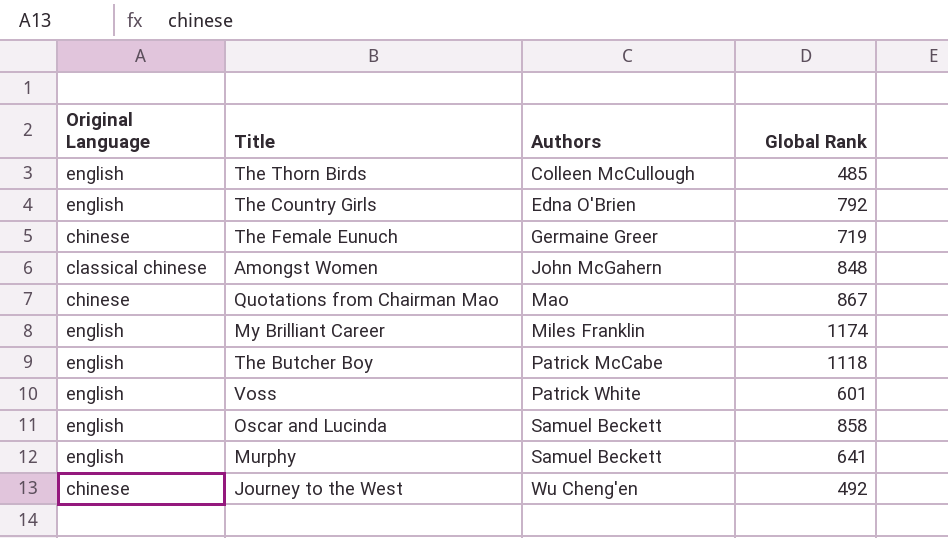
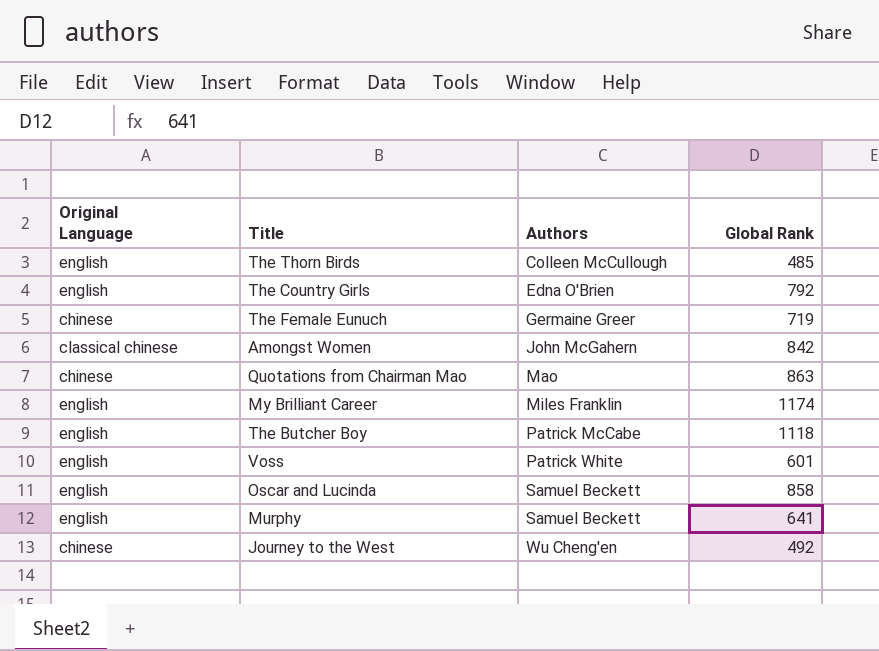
Amongst Women | Global Rank: 848 -> 842
Quotations from Chairman Mao | Global Rank: 867 -> 863

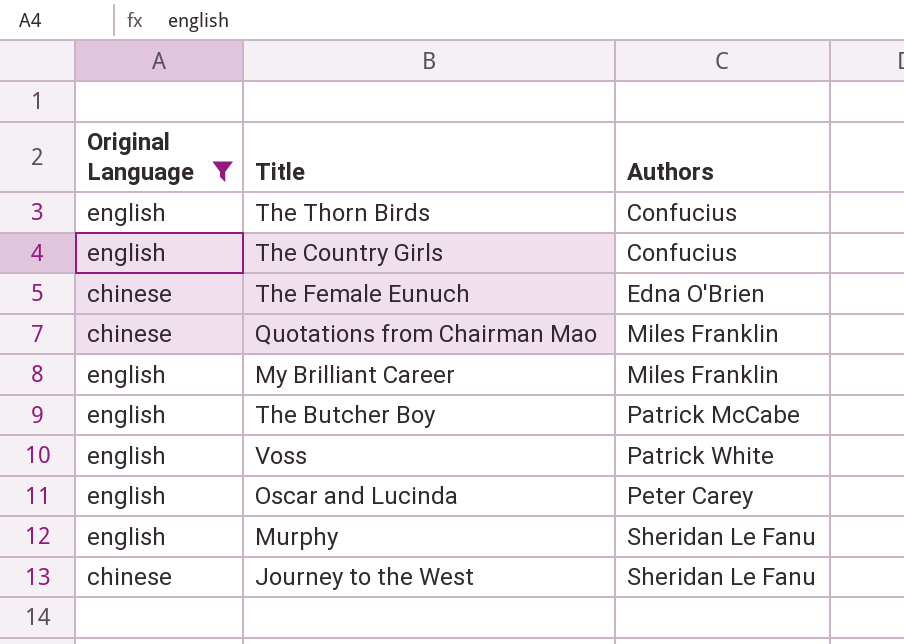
filter: none -> Original Language != classical chinese
column Global Rank | position: 4 -> none
The Thorn Birds | Authors: Colleen McCullough -> Confucius
The Country Girls | Authors: Edna O'Brien -> Confucius
The Female Eunuch | Authors: Germaine Greer -> Edna O'Brien
Quotations from Chairman Mao | Authors: Mao -> Miles Franklin
Oscar and Lucinda | Authors: Samuel Beckett -> Peter Carey
Murphy | Authors: Samuel Beckett -> Sheridan Le Fanu
Journey to the West | Authors: Wu Cheng'en -> Sheridan Le Fanu

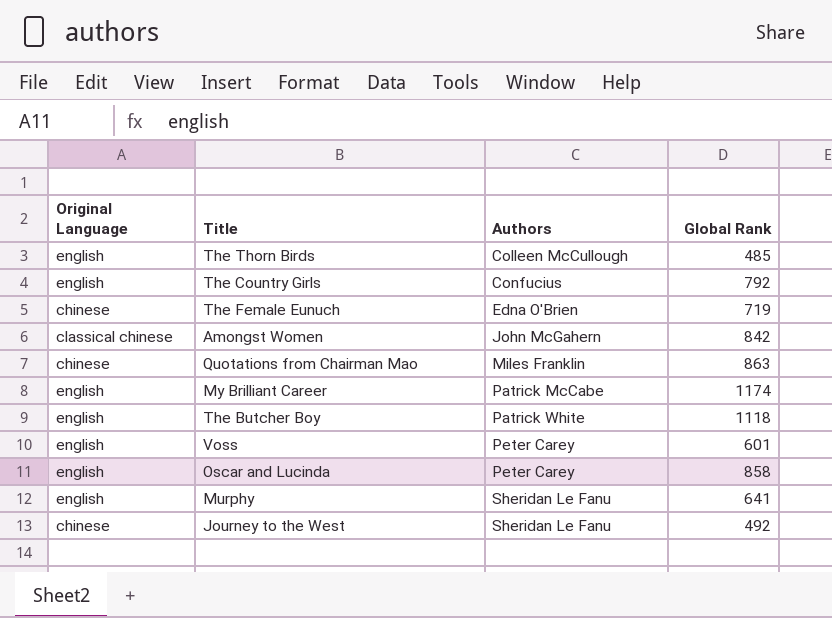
filter: Original Language != classical chinese -> none
column Global Rank | position: none -> 4
The Thorn Birds | Authors: Confucius -> Colleen McCullough
My Brilliant Career | Authors: Miles Franklin -> Patrick McCabe
The Butcher Boy | Authors: Patrick McCabe -> Patrick White
Voss | Authors: Patrick White -> Peter Carey

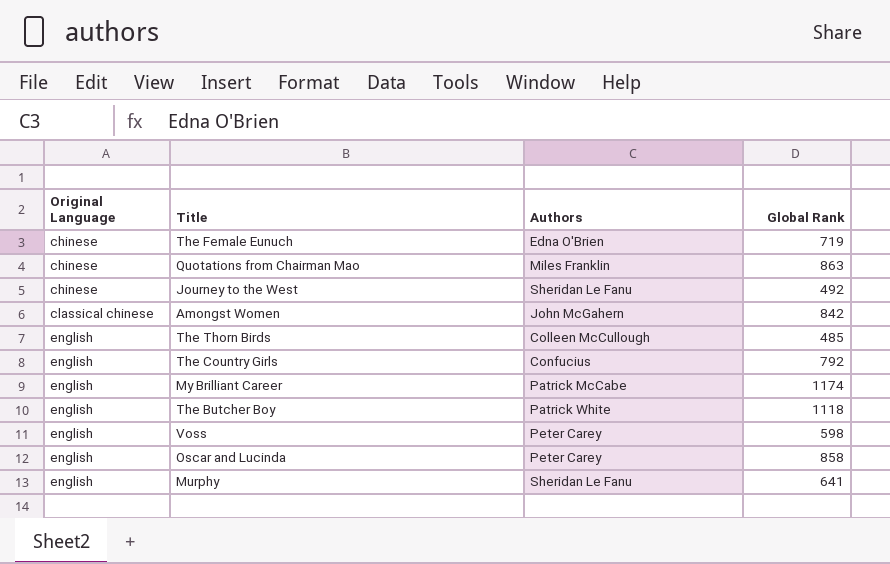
row order: Authors ascending -> Original Language ascending
Voss | Global Rank: 601 -> 598

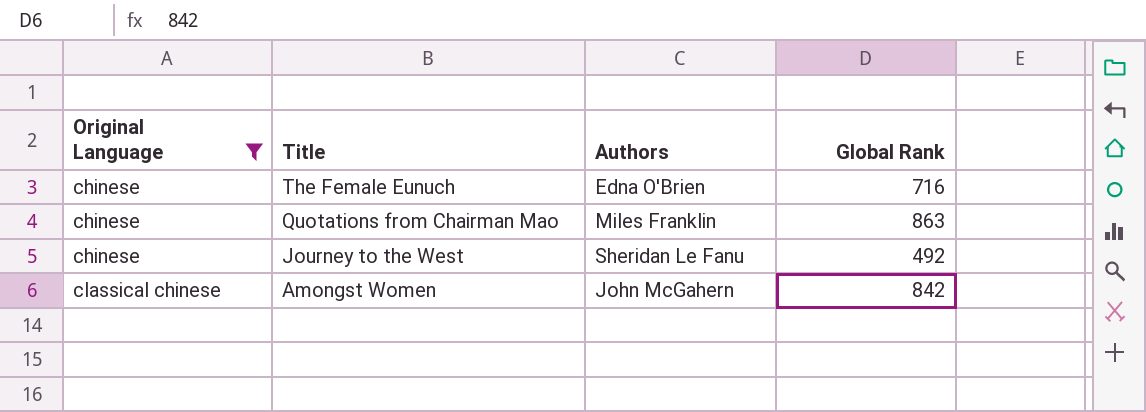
filter: none -> Original Language != english
The Female Eunuch | Global Rank: 719 -> 716

